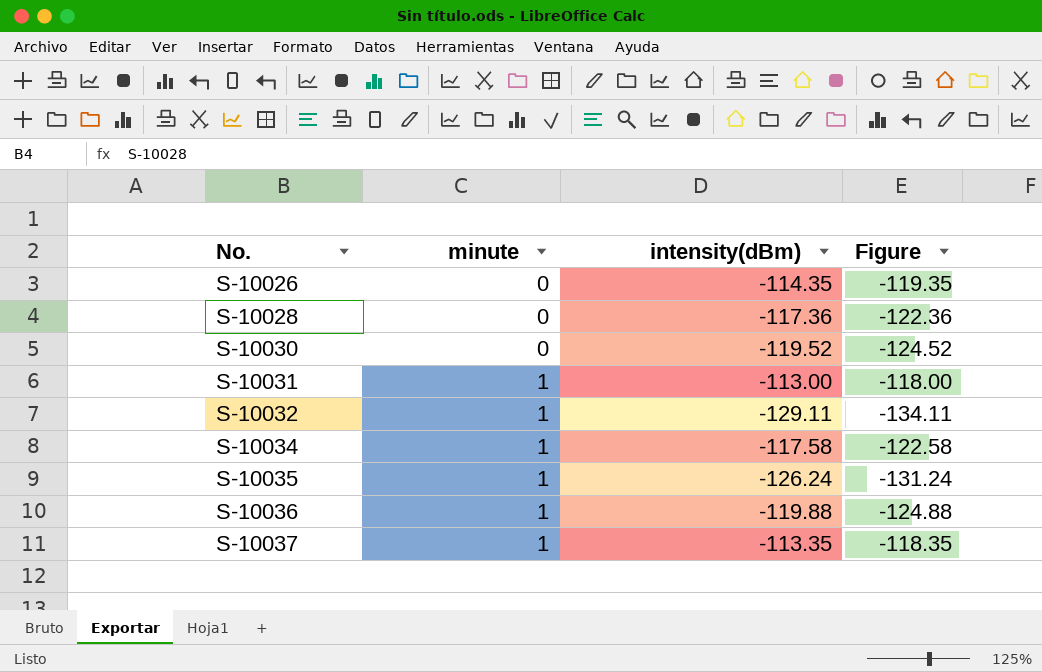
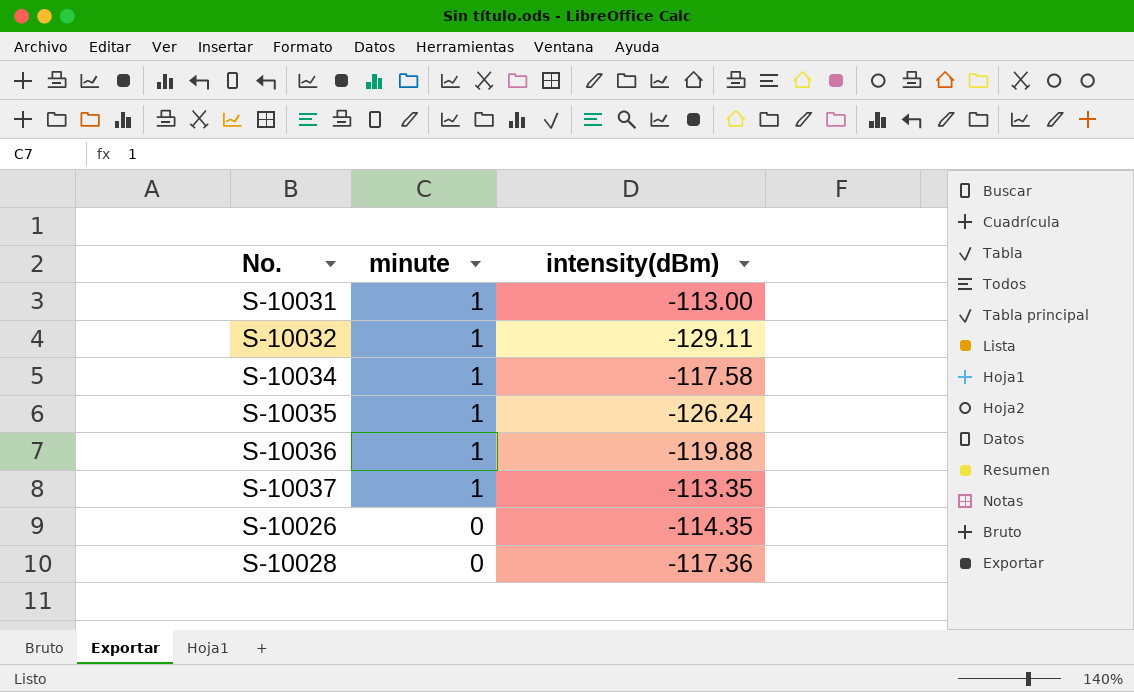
row order: No. ascending -> minute descending
column Figure | formula: [intensity(dBm)] - 5 -> none
row S-10030: 0 | -119.52 | -124.52 -> none

